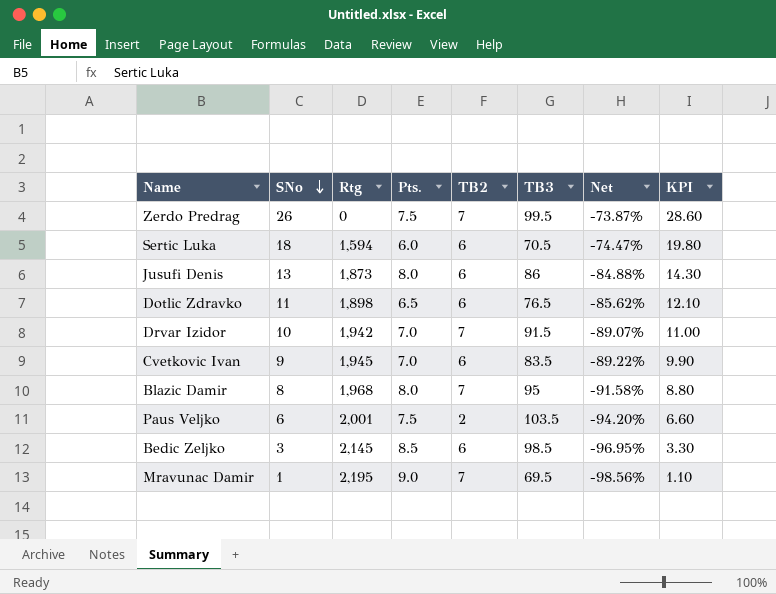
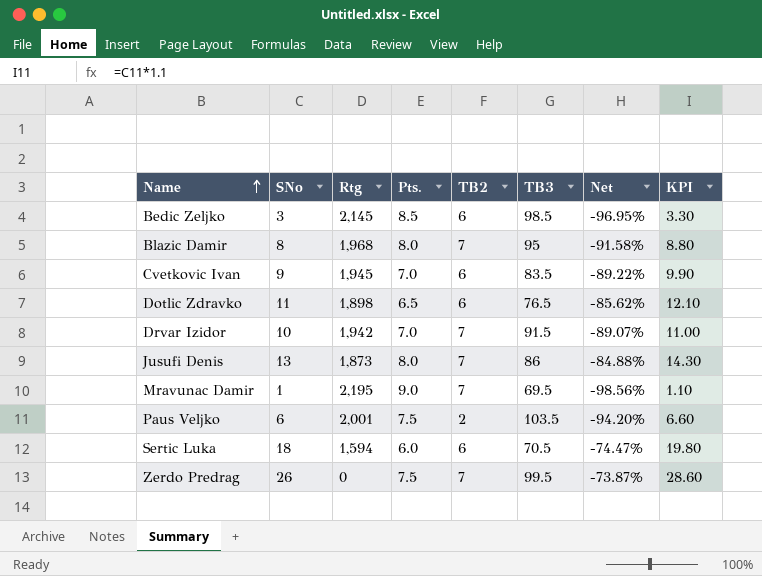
row order: SNo descending -> Name ascending
Jusufi Denis | TB2: 6 -> 7

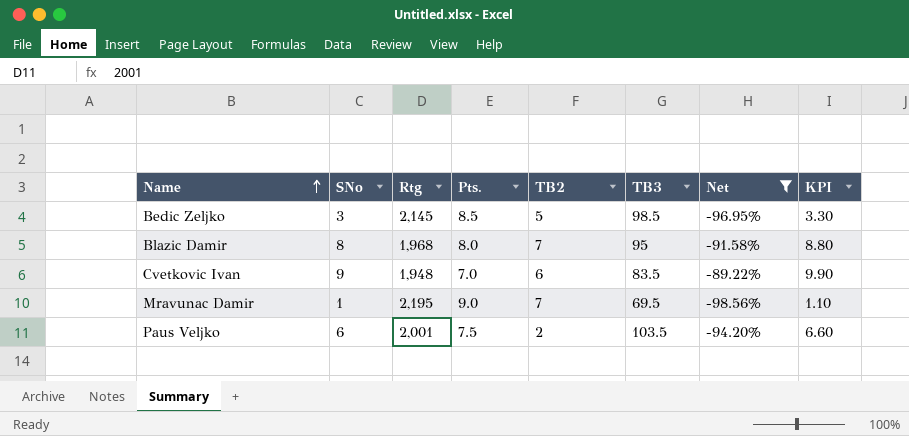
filter: none -> Net <= -89.22%
Bedic Zeljko | TB2: 6 -> 5
Cvetkovic Ivan | Rtg: 1,945 -> 1,948

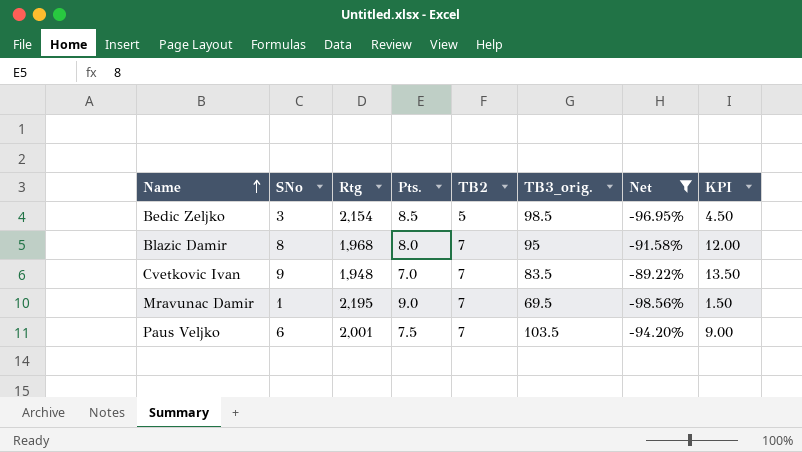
column name: TB3 -> TB3_orig.
column KPI | formula: [SNo] * 1.1 -> [SNo] * 1.5
Bedic Zeljko | Rtg: 2,145 -> 2,154
Cvetkovic Ivan | TB2: 6 -> 7
Paus Veljko | TB2: 2 -> 7

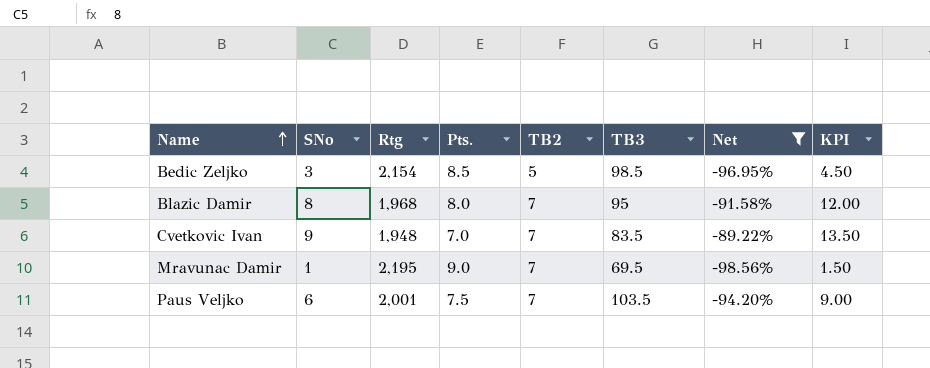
column name: TB3_orig. -> TB3

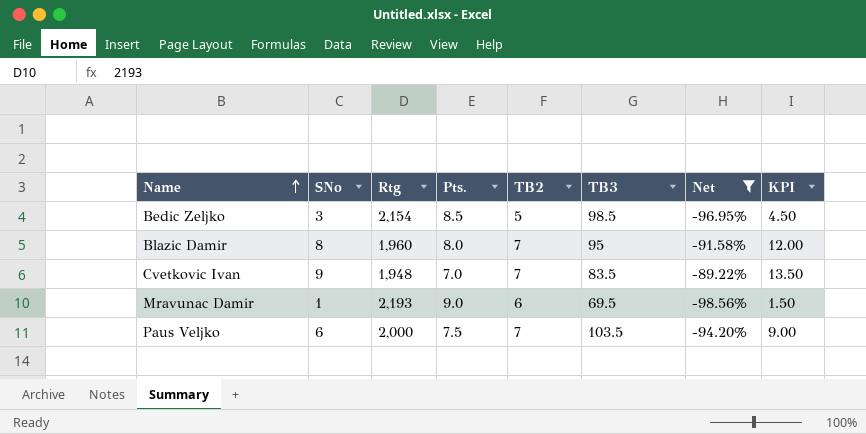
Blazic Damir | Rtg: 1,968 -> 1,960
Mravunac Damir | Rtg: 2,195 -> 2,193
Mravunac Damir | TB2: 7 -> 6
Paus Veljko | Rtg: 2,001 -> 2,000

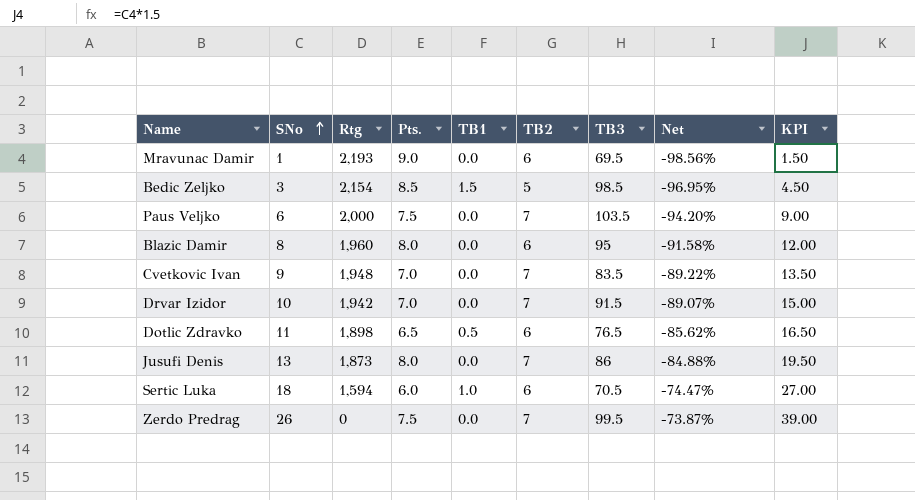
filter: Net <= -89.22% -> none
row order: Name ascending -> SNo ascending
column TB1 | position: none -> 5
Blazic Damir | TB2: 7 -> 6

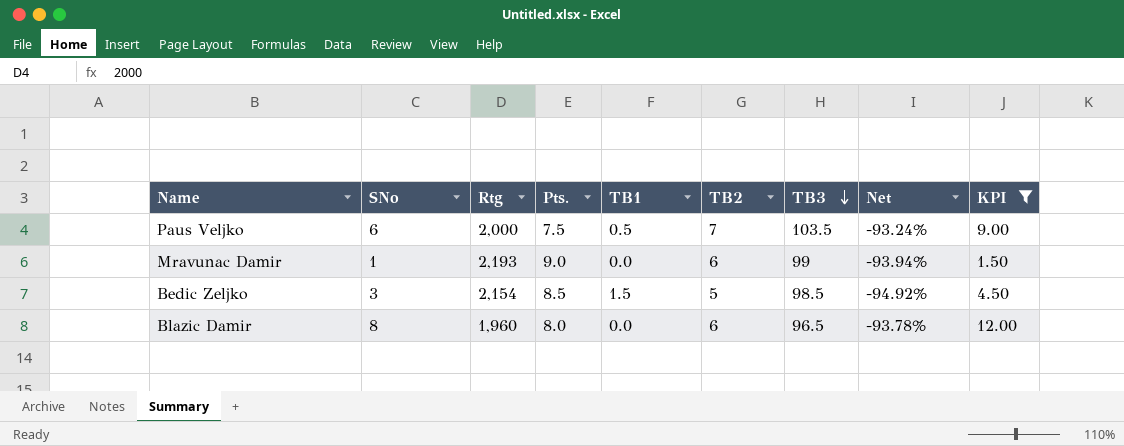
filter: none -> KPI <= 12.00
row order: SNo ascending -> TB3 descending
column Net | formula: ([SNo] - [TB3]) / [TB3] -> ([TB2] - [TB3]) / [TB3]
Paus Veljko | TB1: 0.0 -> 0.5
Mravunac Damir | TB3: 69.5 -> 99
Blazic Damir | TB3: 95 -> 96.5

